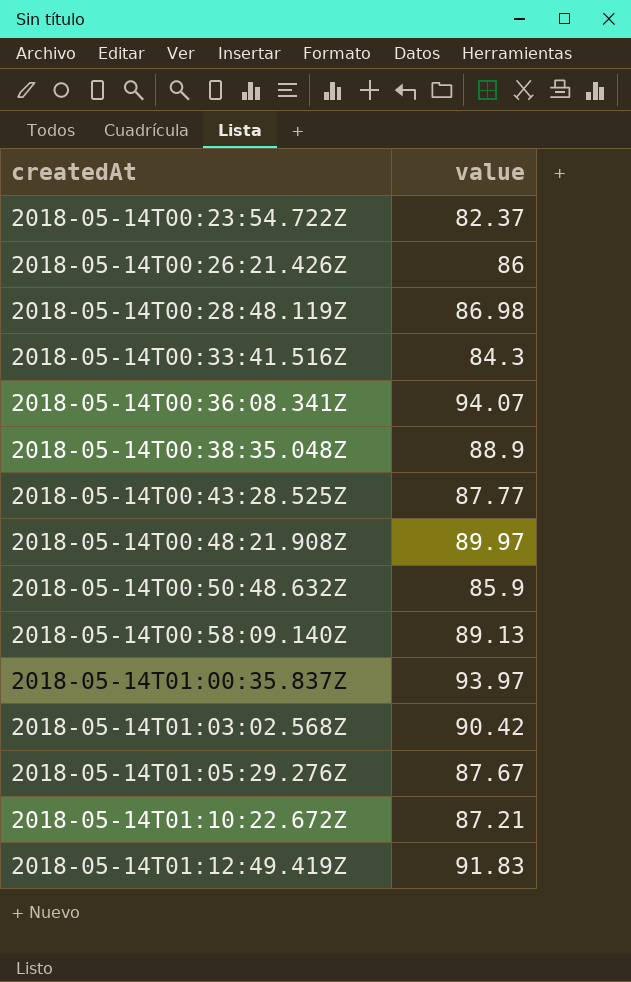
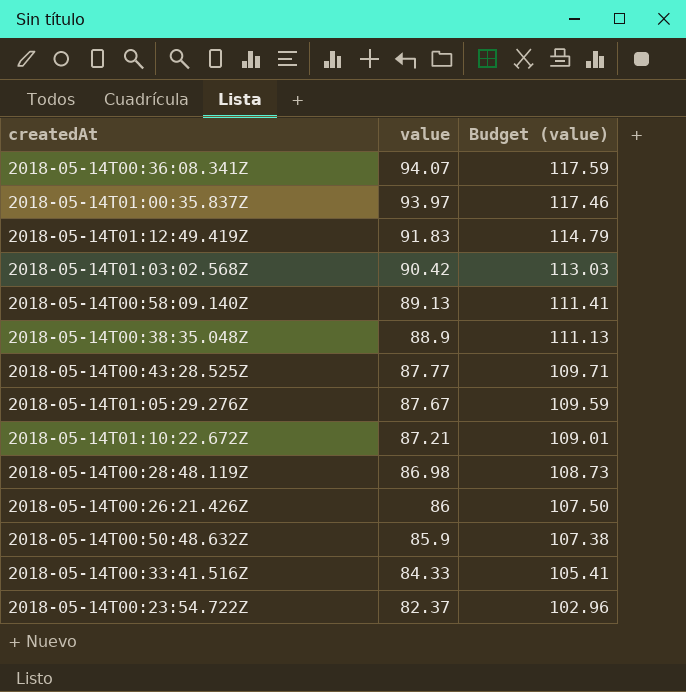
row order: createdAt ascending -> value descending
column Budget (value) | formula: none -> [value] * 1.25
row 2018-05-14T00:48:21.908Z: 89.97 -> none
2018-05-14T00:33:41.516Z | value: 84.3 -> 84.33

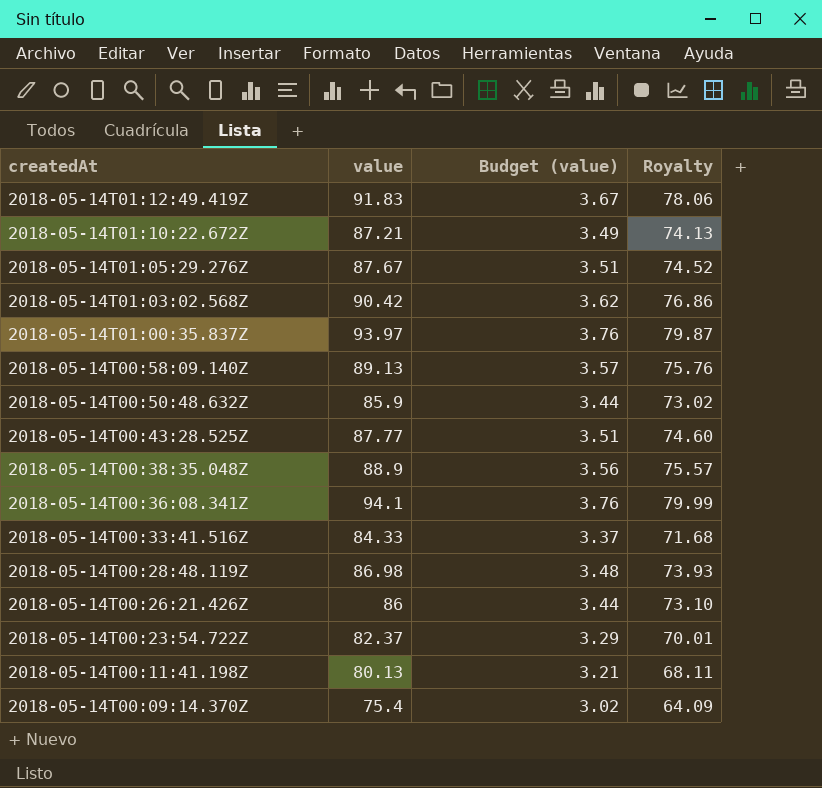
row order: value descending -> createdAt descending
column Budget (value) | formula: [value] * 1.25 -> [value] * 0.04
column Royalty | formula: none -> [value] * 0.85
2018-05-14T00:36:08.341Z | value: 94.07 -> 94.1
row 2018-05-14T00:11:41.198Z: none -> 80.13 | 3.21 | 68.11
row 2018-05-14T00:09:14.370Z: none -> 75.4 | 3.02 | 64.09

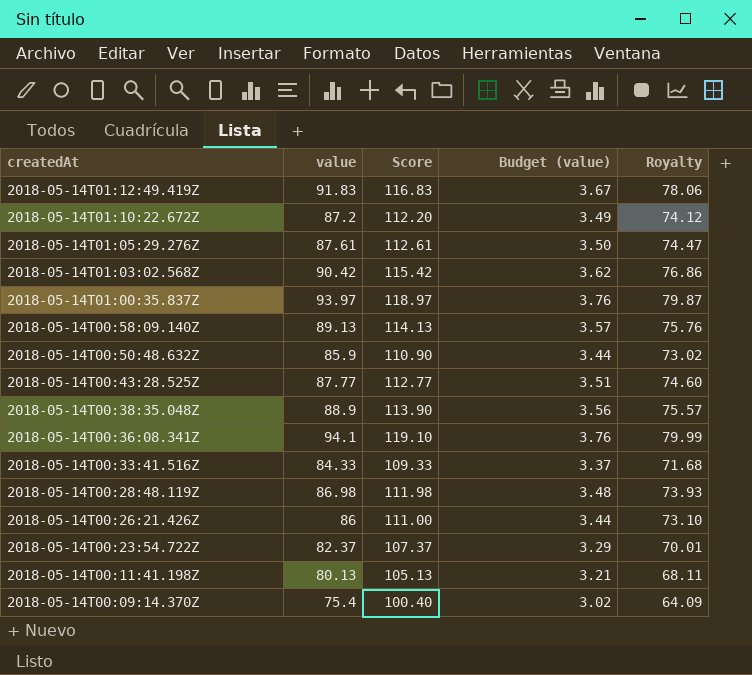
column Score | formula: none -> [value] + 25
2018-05-14T01:10:22.672Z | value: 87.21 -> 87.2
2018-05-14T01:10:22.672Z | Royalty: 74.13 -> 74.12
2018-05-14T01:05:29.276Z | value: 87.67 -> 87.61
2018-05-14T01:05:29.276Z | Budget (value): 3.51 -> 3.50
2018-05-14T01:05:29.276Z | Royalty: 74.52 -> 74.47

